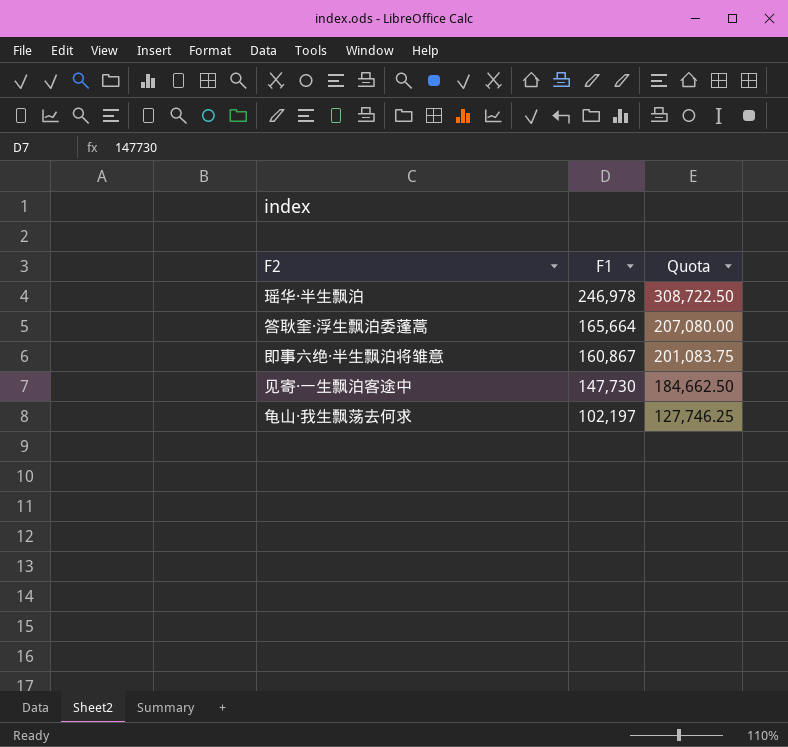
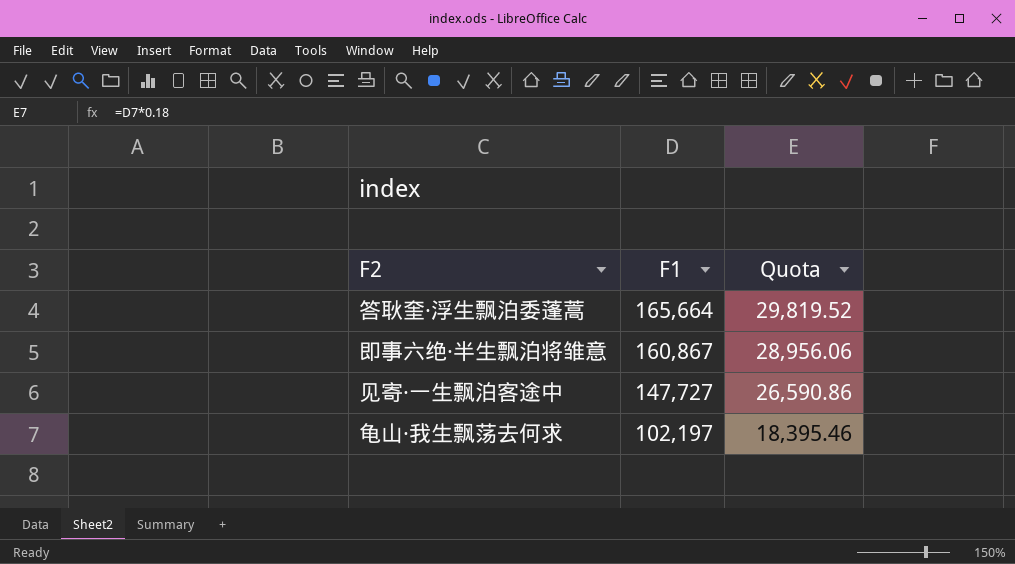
column Quota | formula: [F1] * 1.25 -> [F1] * 0.18
row 瑶华·半生飘泊: 246,978 | 308,722.50 -> none
见寄·一生飘泊客途中 | F1: 147,730 -> 147,727

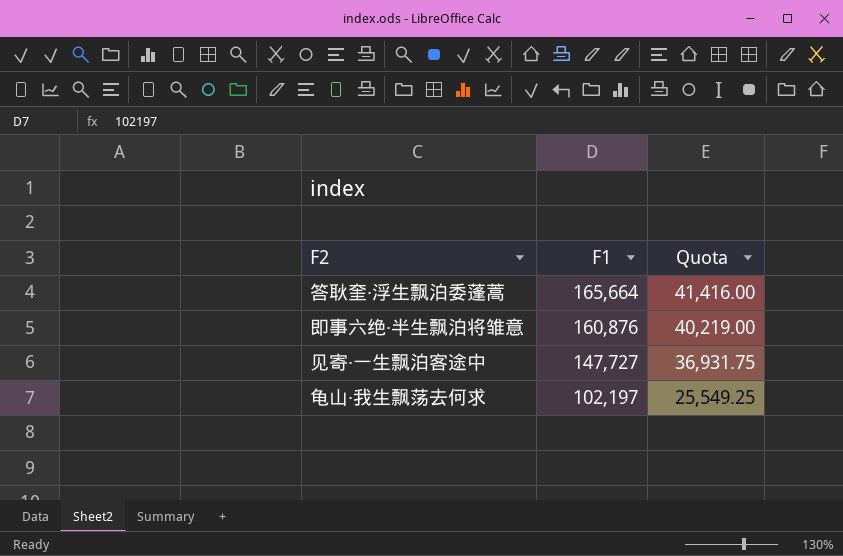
column Quota | formula: [F1] * 0.18 -> [F1] * 0.25
即事六绝·半生飘泊将雏意 | F1: 160,867 -> 160,876

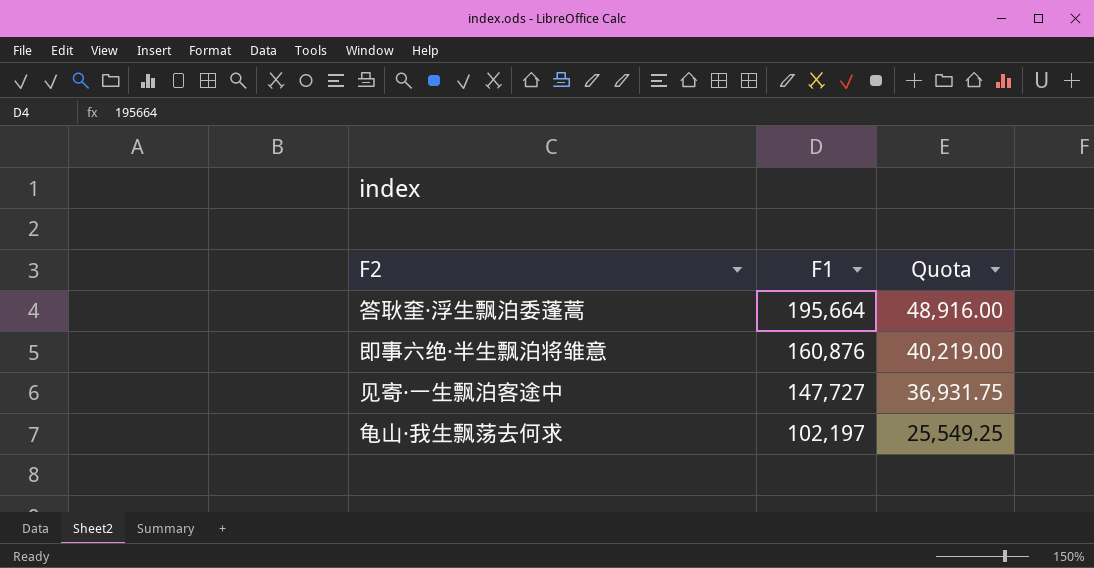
答耿奎·浮生飘泊委蓬蒿 | F1: 165,664 -> 195,664
答耿奎·浮生飘泊委蓬蒿 | Quota: 41,416.00 -> 48,916.00

